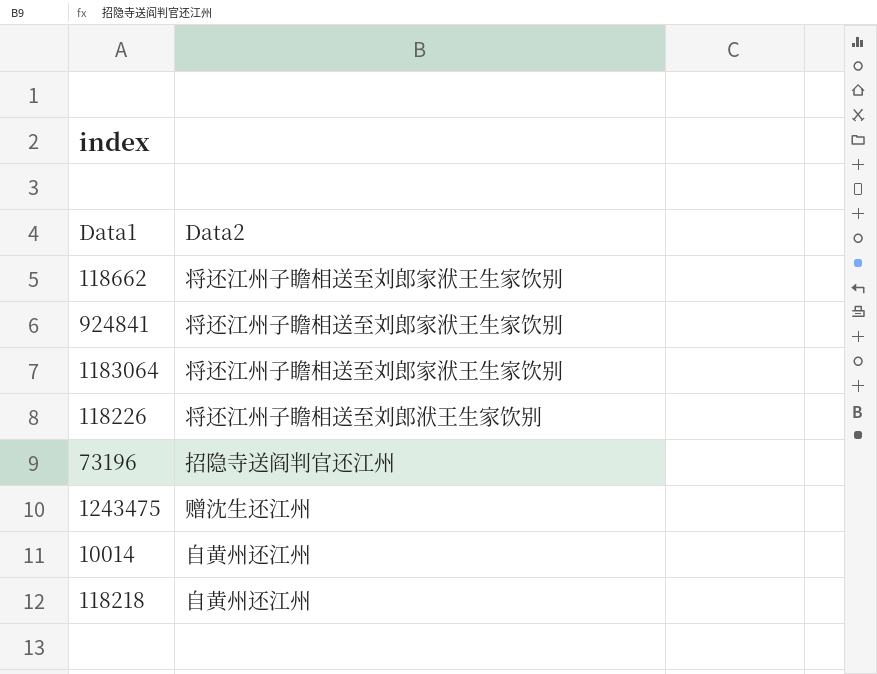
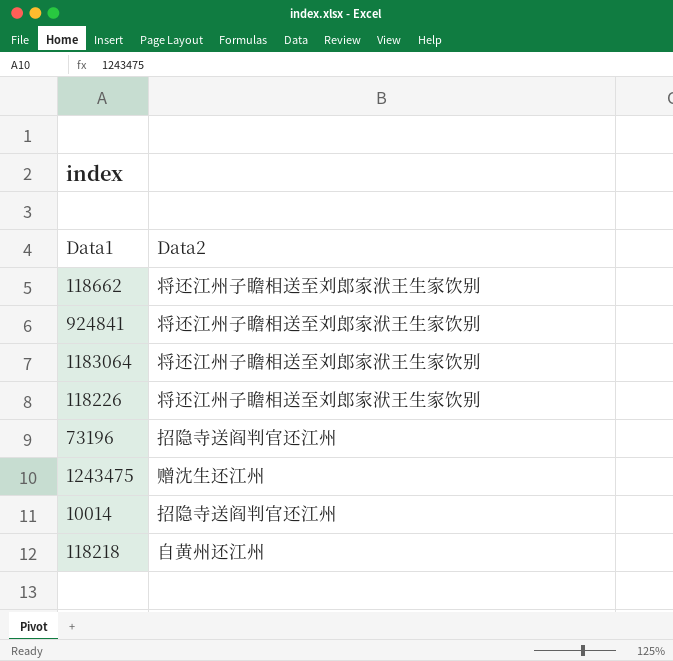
118226 | Data2: 将还江州子瞻相送至刘郎洑王生家饮别 -> 将还江州子瞻相送至刘郎家洑王生家饮别
10014 | Data2: 自黄州还江州 -> 招隐寺送阎判官还江州

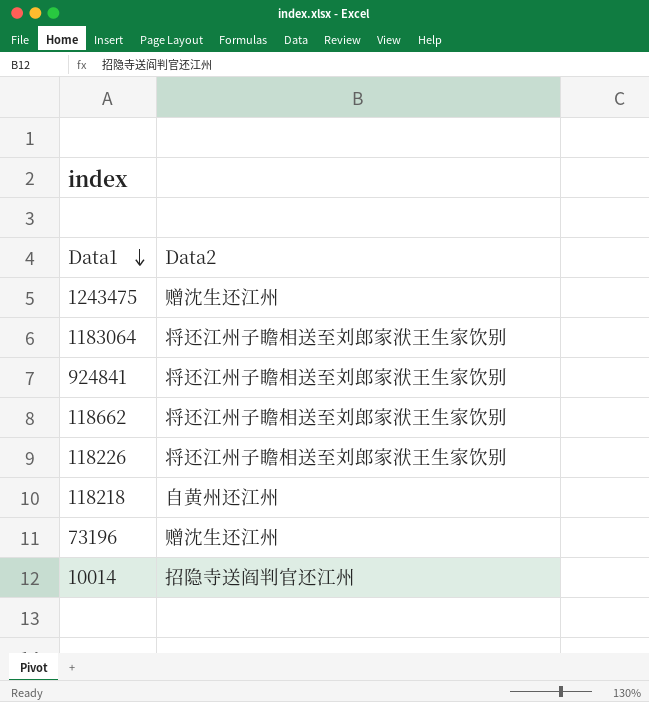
row order: none -> Data1 descending
73196 | Data2: 招隐寺送阎判官还江州 -> 赠沈生还江州

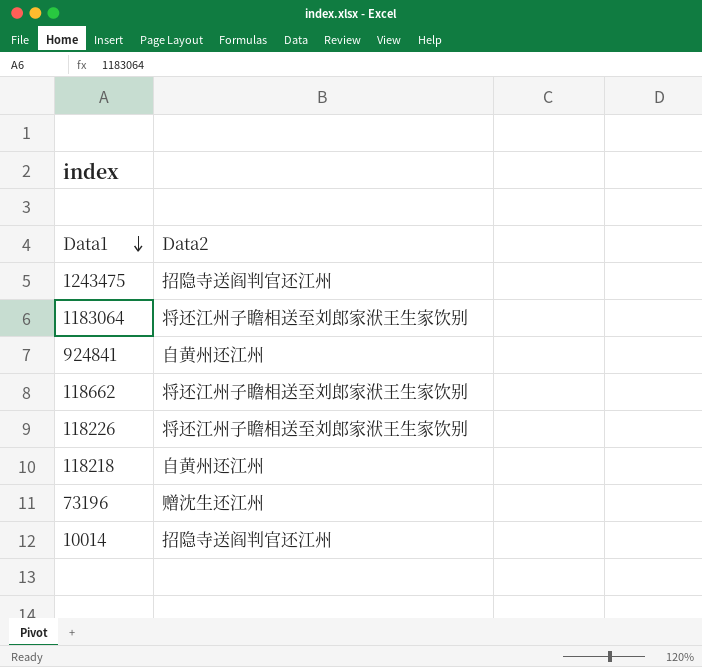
1243475 | Data2: 赠沈生还江州 -> 招隐寺送阎判官还江州
924841 | Data2: 将还江州子瞻相送至刘郎家洑王生家饮别 -> 自黄州还江州

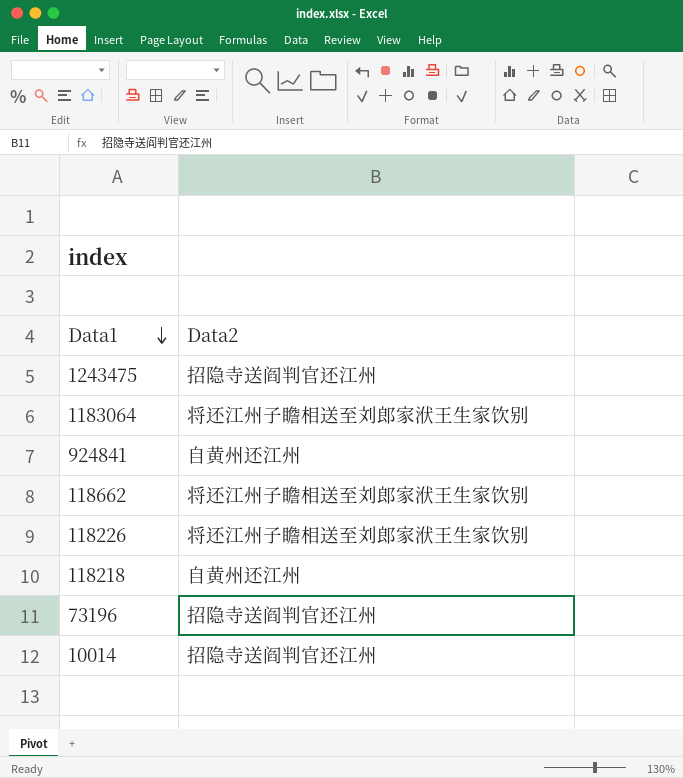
73196 | Data2: 赠沈生还江州 -> 招隐寺送阎判官还江州

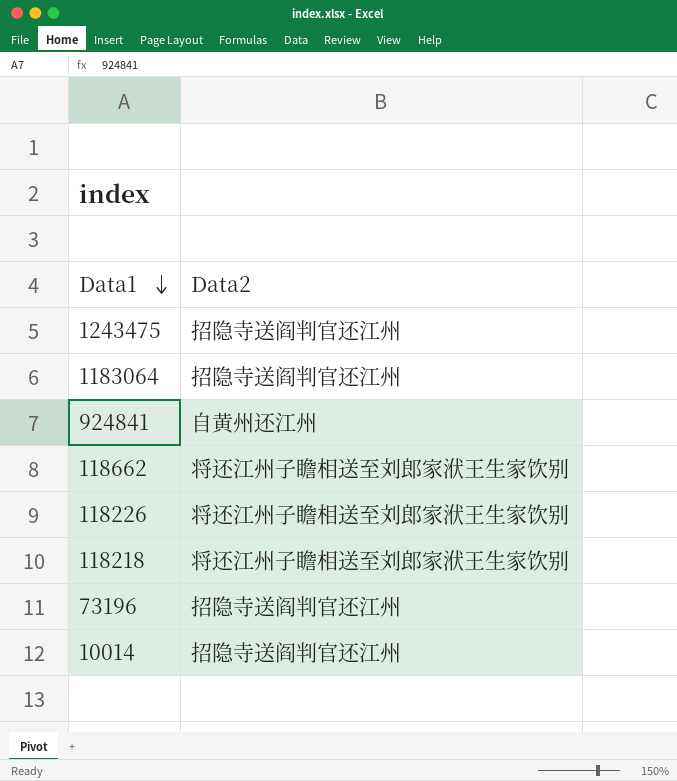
1183064 | Data2: 将还江州子瞻相送至刘郎家洑王生家饮别 -> 招隐寺送阎判官还江州
118218 | Data2: 自黄州还江州 -> 将还江州子瞻相送至刘郎家洑王生家饮别

